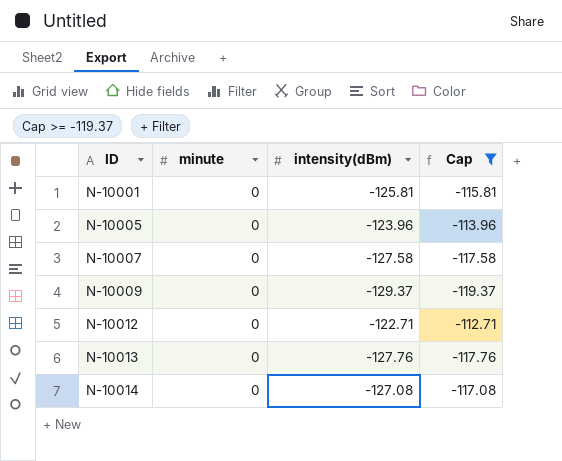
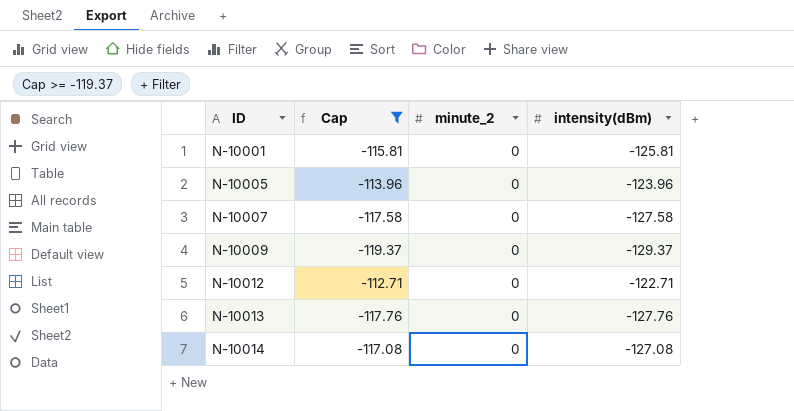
column Cap | position: 4 -> 2
column name: minute -> minute_2

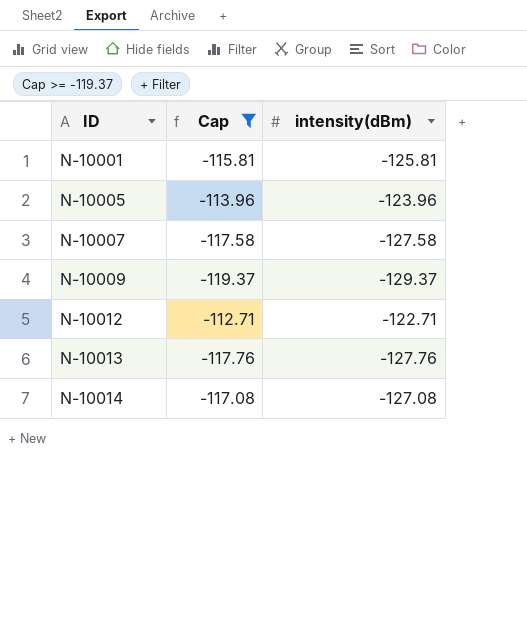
column minute_2 | position: 3 -> none

